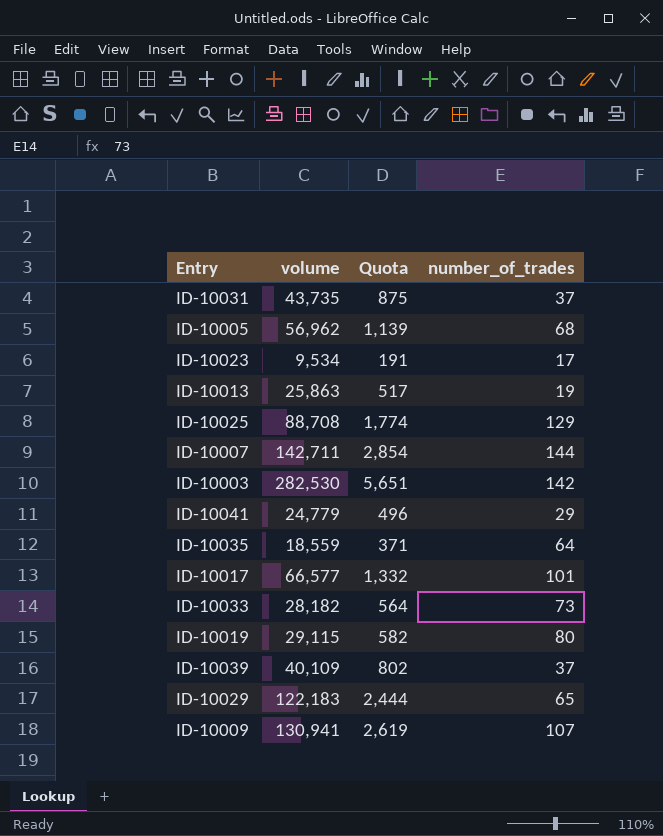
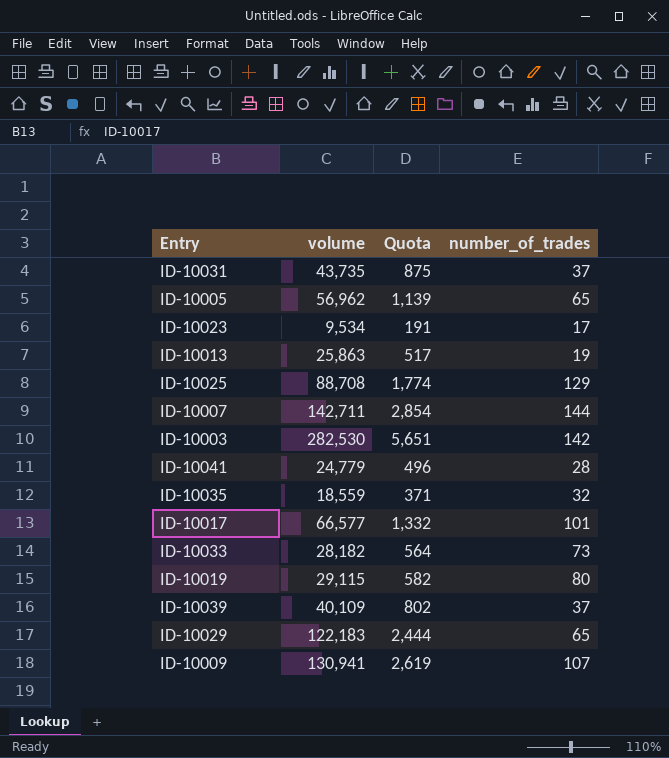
ID-10005 | number_of_trades: 68 -> 65
ID-10041 | number_of_trades: 29 -> 28
ID-10035 | number_of_trades: 64 -> 32

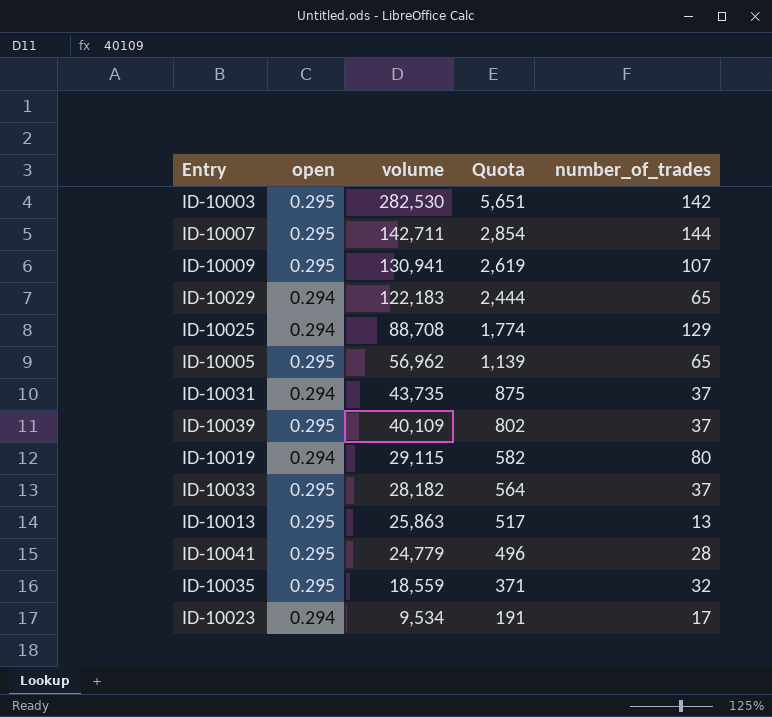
row order: none -> volume descending
column open | position: none -> 2
row ID-10017: 66,577 | 1,332 | 101 -> none
ID-10033 | number_of_trades: 73 -> 37
ID-10013 | number_of_trades: 19 -> 13

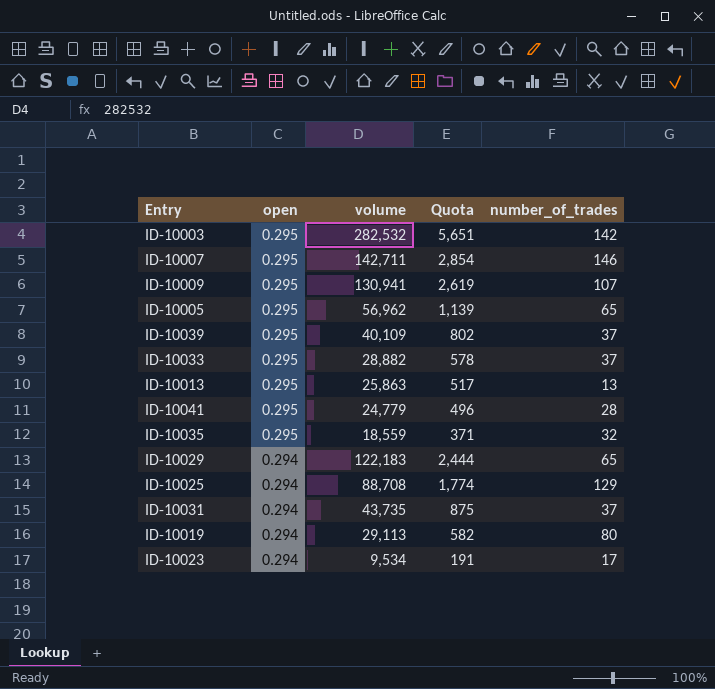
row order: volume descending -> open descending
ID-10003 | volume: 282,530 -> 282,532
ID-10007 | number_of_trades: 144 -> 146
ID-10033 | volume: 28,182 -> 28,882
ID-10033 | Quota: 564 -> 578
ID-10019 | volume: 29,115 -> 29,113

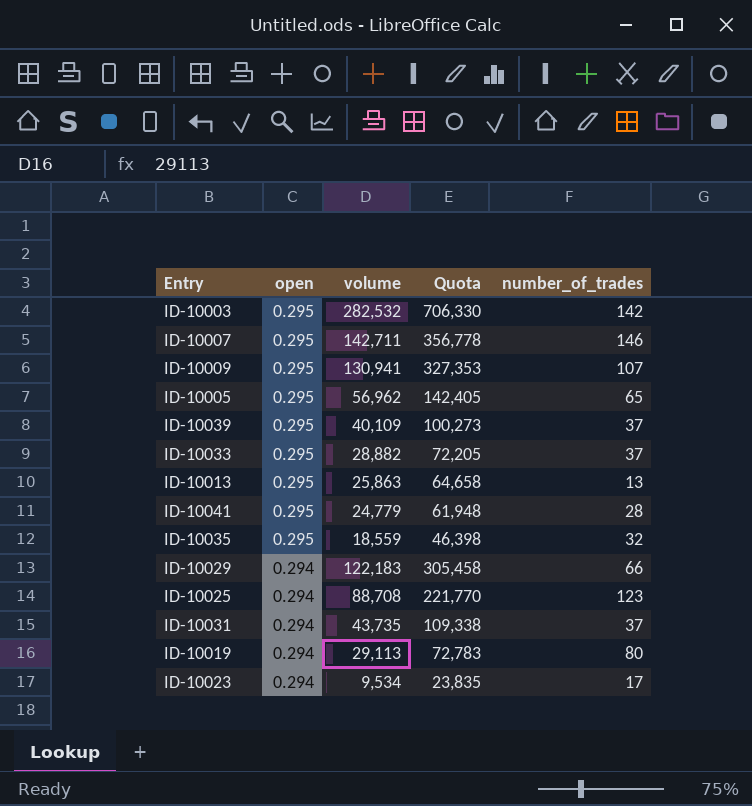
column Quota | formula: [volume] * 0.02 -> [volume] * 2.5
ID-10029 | number_of_trades: 65 -> 66
ID-10025 | number_of_trades: 129 -> 123

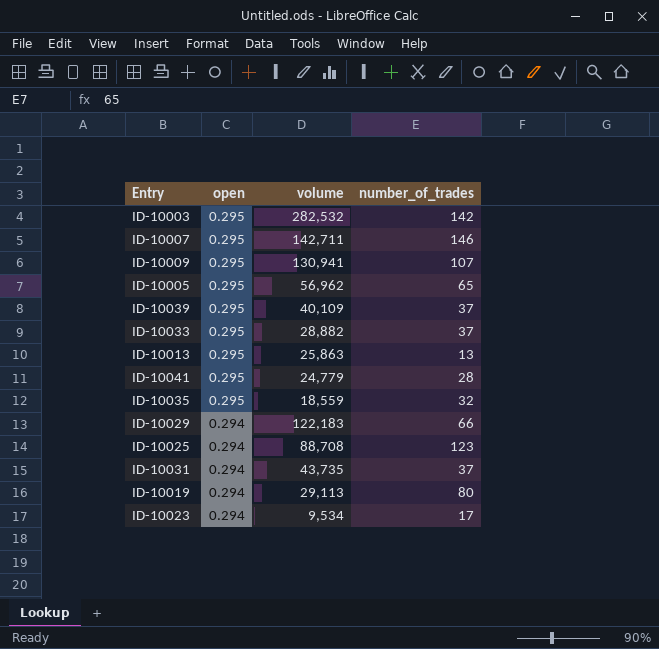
column Quota | formula: [volume] * 2.5 -> none

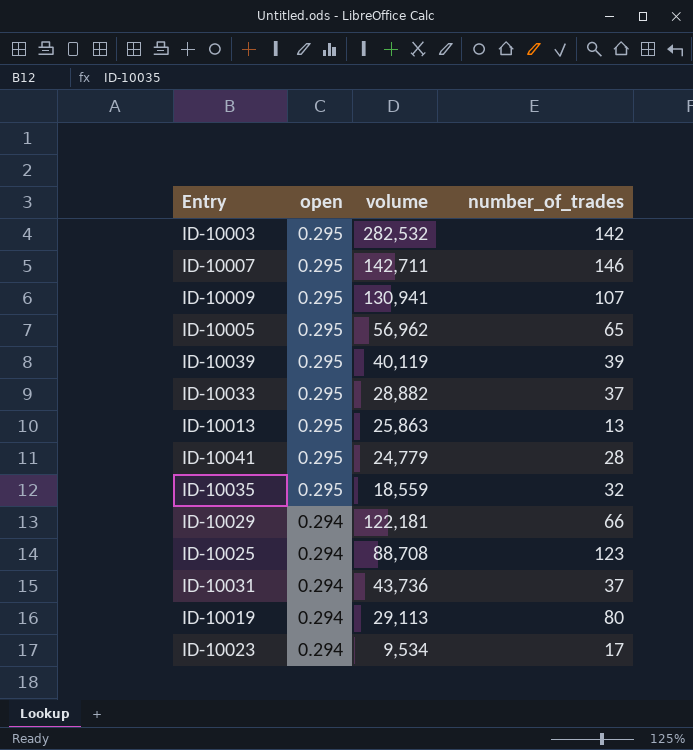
ID-10039 | volume: 40,109 -> 40,119
ID-10039 | number_of_trades: 37 -> 39
ID-10029 | volume: 122,183 -> 122,181
ID-10031 | volume: 43,735 -> 43,736

